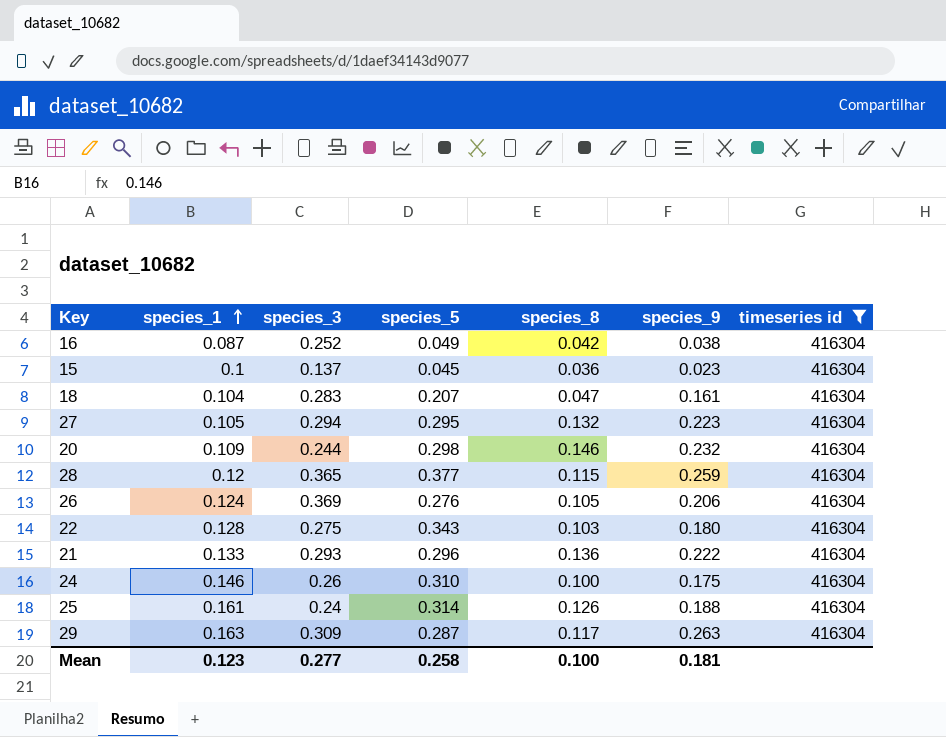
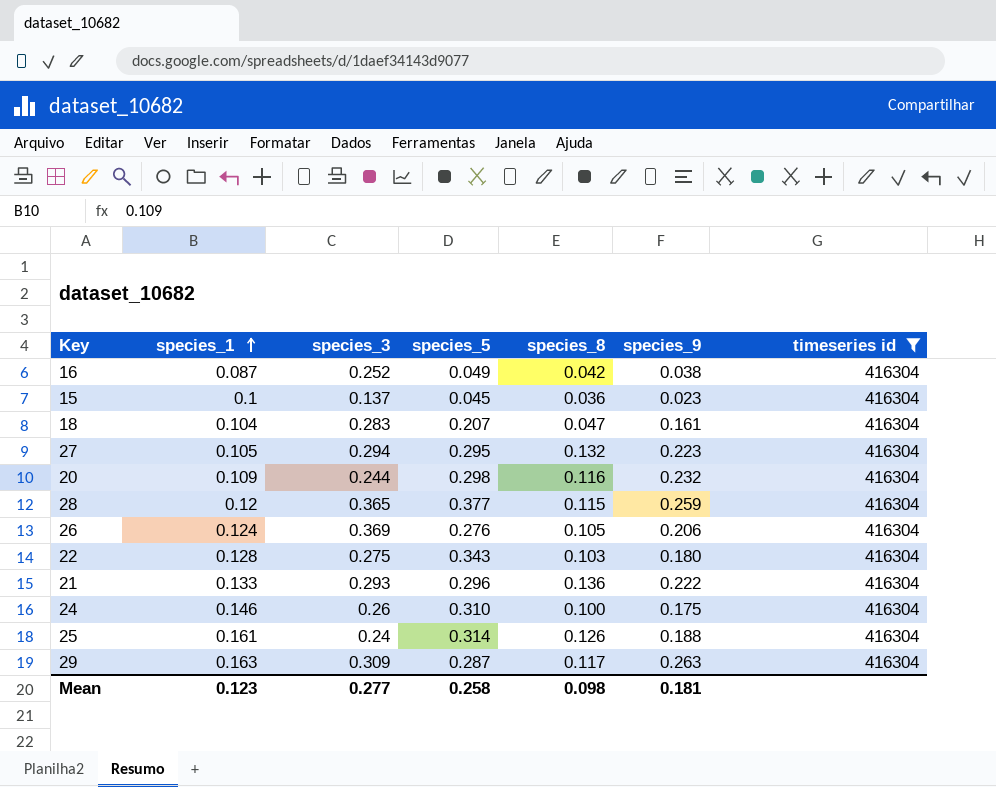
20 | species_8: 0.146 -> 0.116
Mean | species_8: 0.100 -> 0.098

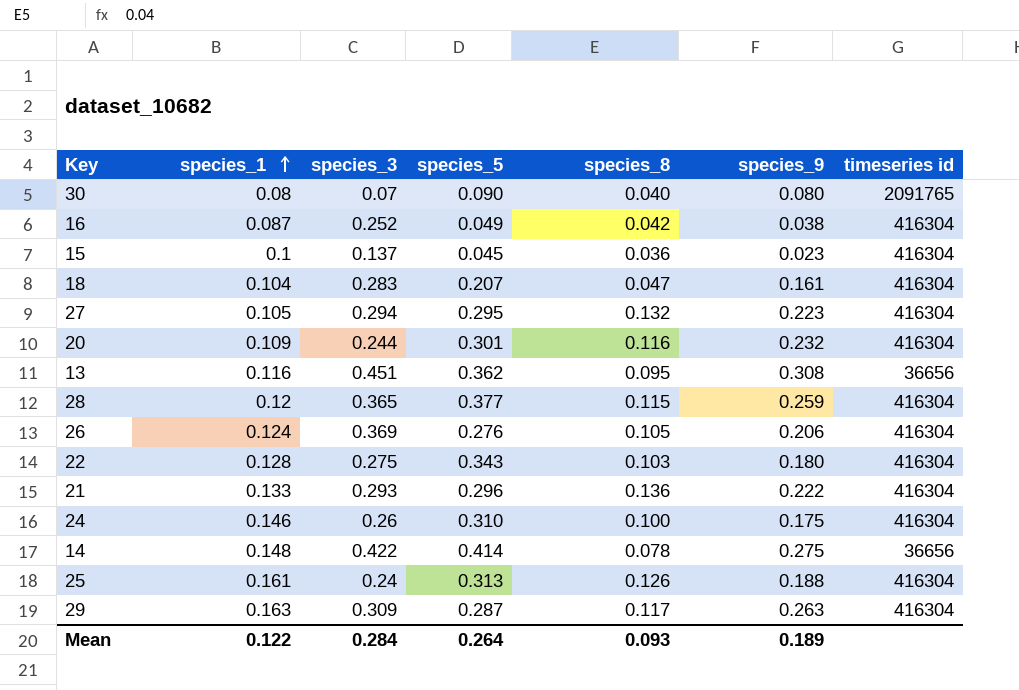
filter: timeseries id = 416304 -> none
20 | species_5: 0.298 -> 0.301
25 | species_5: 0.314 -> 0.313
Mean | species_1: 0.123 -> 0.122
Mean | species_3: 0.277 -> 0.284
Mean | species_5: 0.258 -> 0.264
Mean | species_8: 0.098 -> 0.093
Mean | species_9: 0.181 -> 0.189

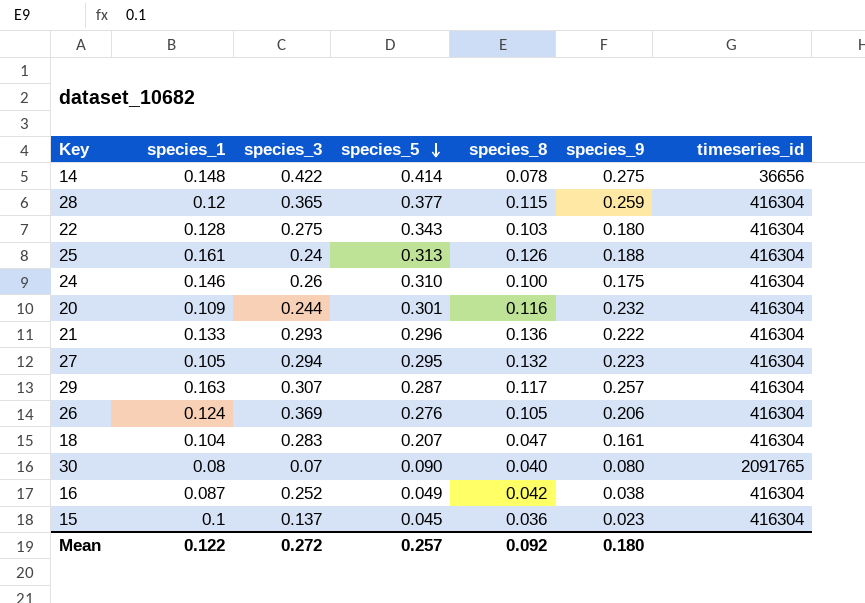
row order: species_1 ascending -> species_5 descending
column name: timeseries id -> timeseries_id
row 13: 0.116 | 0.451 | 0.362 | 0.095 | 0.308 | 36656 -> none
29 | species_3: 0.309 -> 0.307
29 | species_9: 0.263 -> 0.257
Mean | species_3: 0.284 -> 0.272
Mean | species_5: 0.264 -> 0.257
Mean | species_8: 0.093 -> 0.092
Mean | species_9: 0.189 -> 0.180

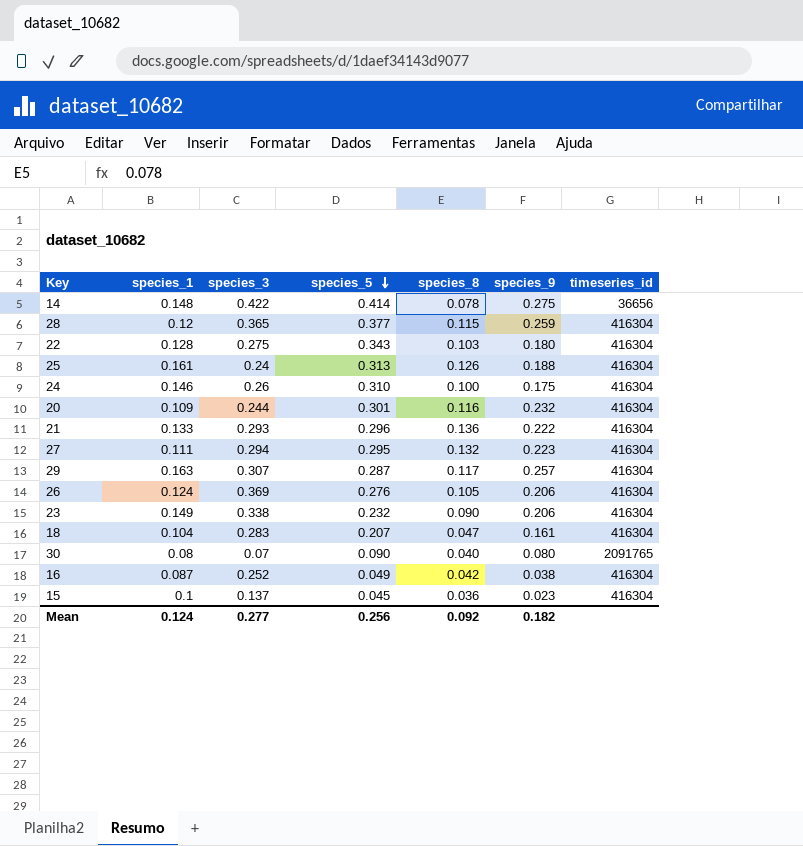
27 | species_1: 0.105 -> 0.111
row 23: none -> 0.149 | 0.338 | 0.232 | 0.090 | 0.206 | 416304
Mean | species_1: 0.122 -> 0.124
Mean | species_3: 0.272 -> 0.277
Mean | species_5: 0.257 -> 0.256
Mean | species_9: 0.180 -> 0.182

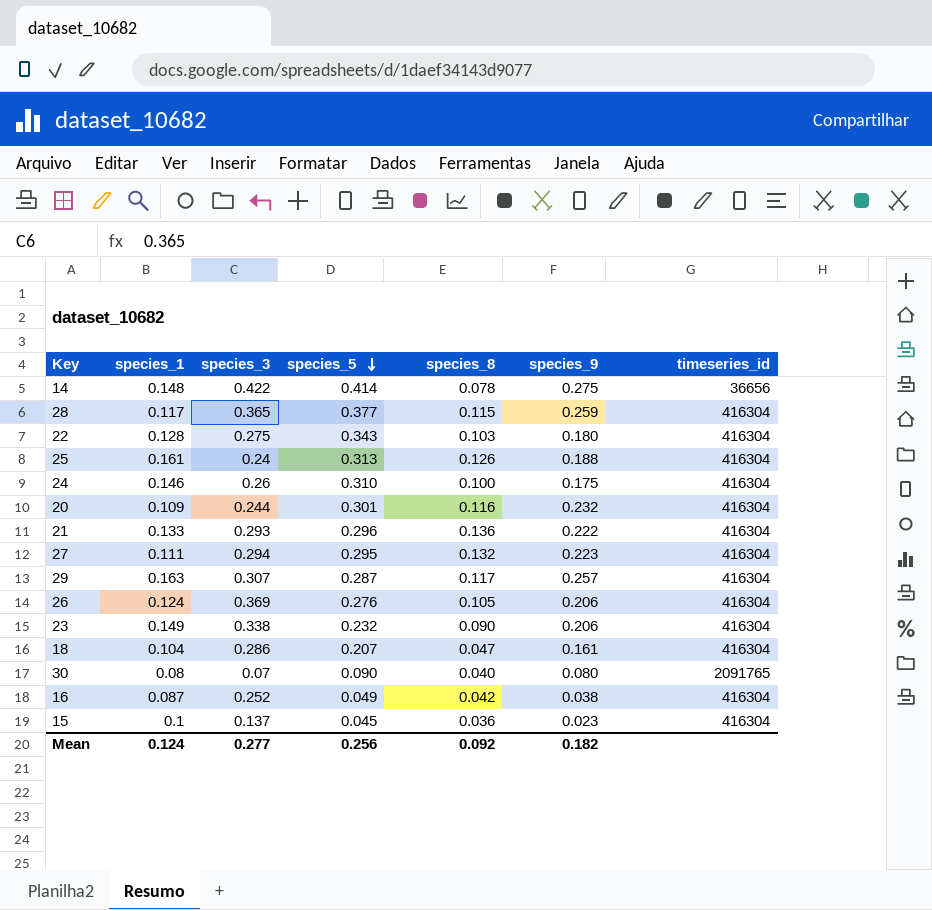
28 | species_1: 0.12 -> 0.117
18 | species_3: 0.283 -> 0.286

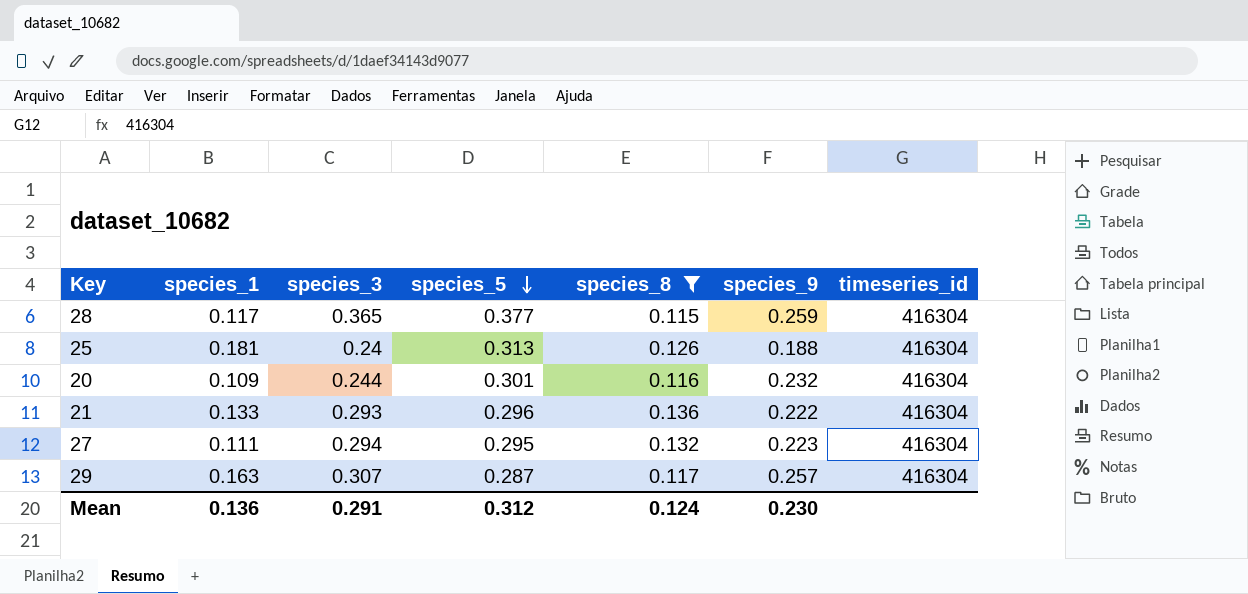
filter: none -> species_8 >= 0.115
25 | species_1: 0.161 -> 0.181
Mean | species_1: 0.124 -> 0.136
Mean | species_3: 0.277 -> 0.291
Mean | species_5: 0.256 -> 0.312
Mean | species_8: 0.092 -> 0.124
Mean | species_9: 0.182 -> 0.230

